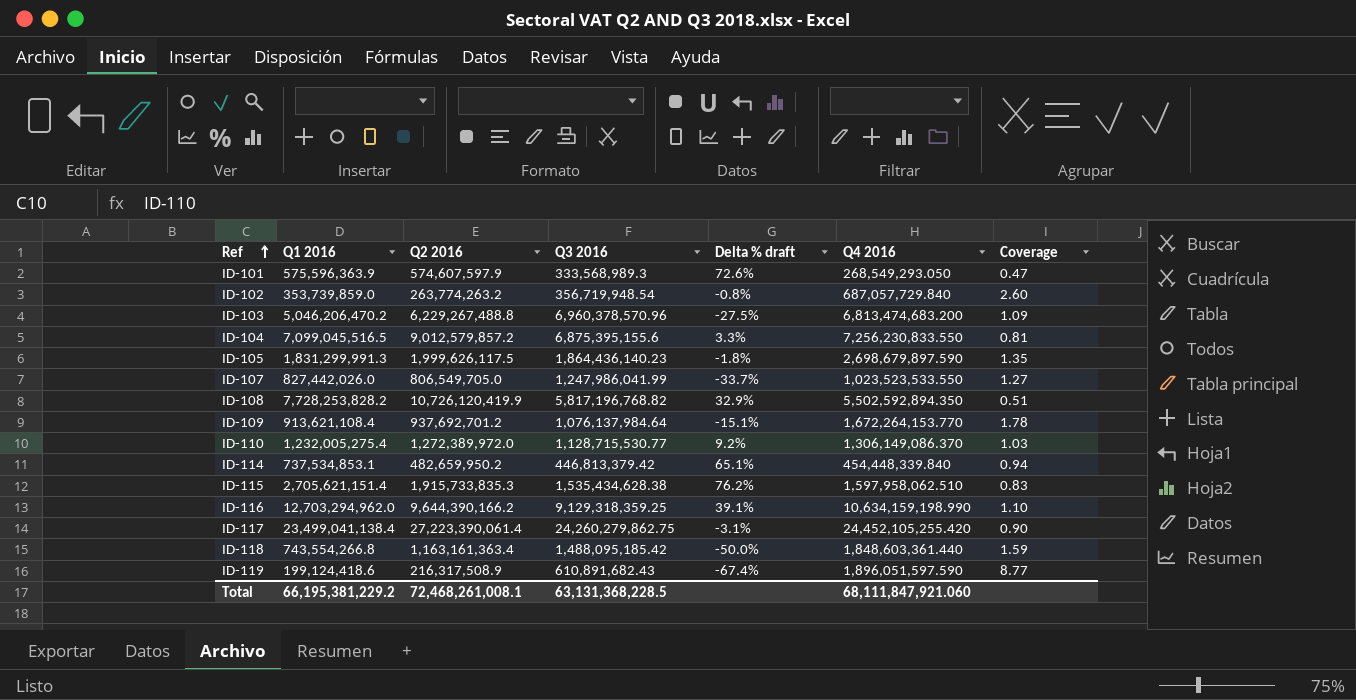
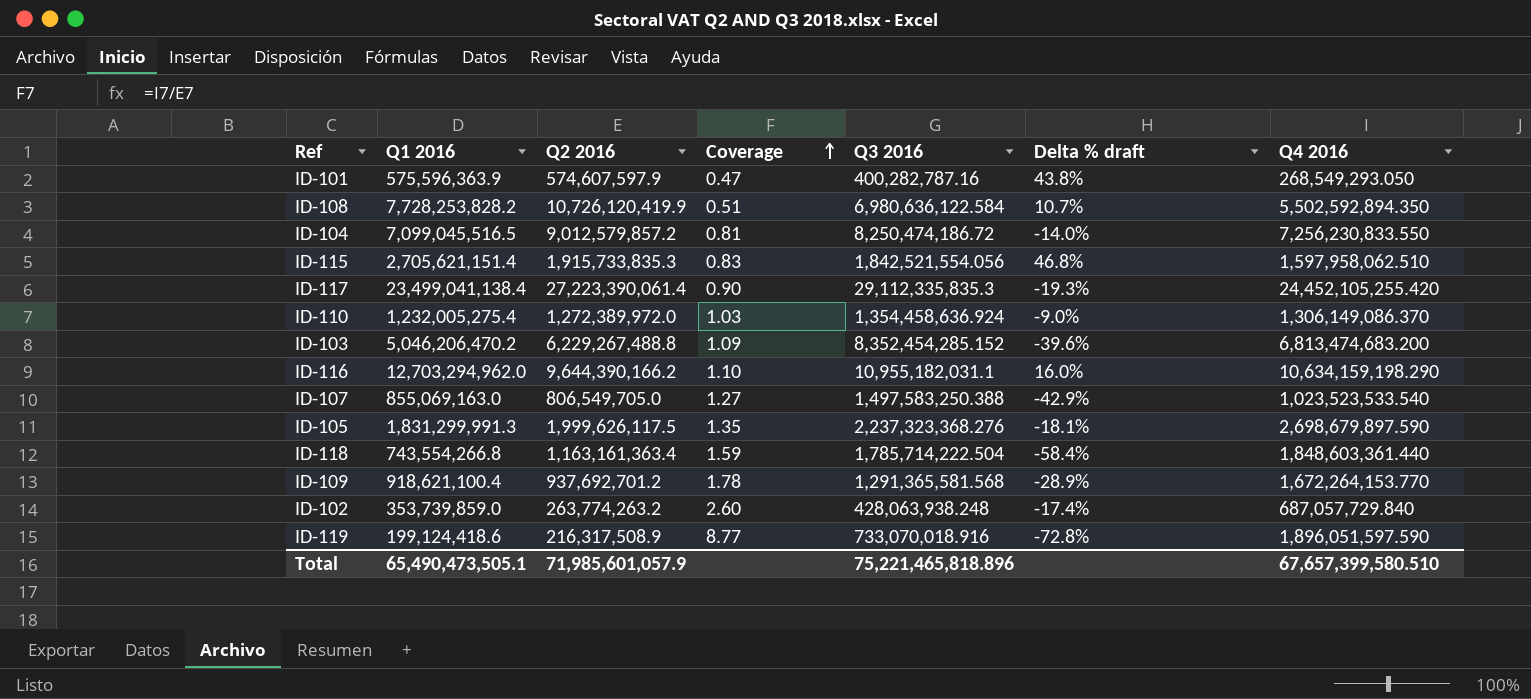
row order: Ref ascending -> Coverage ascending
column Coverage | position: 7 -> 4
row ID-114: 737,534,853.1 | 482,659,950.2 | 446,813,379.42 | 65.1% | 454,448,339.840 | 0.94 -> none
ID-101 | Q3 2016: 333,568,989.3 -> 400,282,787.16
ID-101 | Delta % draft: 72.6% -> 43.8%
ID-108 | Q3 2016: 5,817,196,768.82 -> 6,980,636,122.584
ID-108 | Delta % draft: 32.9% -> 10.7%
ID-104 | Q3 2016: 6,875,395,155.6 -> 8,250,474,186.72
ID-104 | Delta % draft: 3.3% -> -14.0%
ID-115 | Q3 2016: 1,535,434,628.38 -> 1,842,521,554.056
ID-115 | Delta % draft: 76.2% -> 46.8%
ID-117 | Q3 2016: 24,260,279,862.75 -> 29,112,335,835.3
ID-117 | Delta % draft: -3.1% -> -19.3%
ID-110 | Q3 2016: 1,128,715,530.77 -> 1,354,458,636.924
ID-110 | Delta % draft: 9.2% -> -9.0%
ID-103 | Q3 2016: 6,960,378,570.96 -> 8,352,454,285.152
ID-103 | Delta % draft: -27.5% -> -39.6%
ID-116 | Q3 2016: 9,129,318,359.25 -> 10,955,182,031.1
ID-116 | Delta % draft: 39.1% -> 16.0%
ID-116 | Q4 2016: 10,634,159,198.990 -> 10,634,159,198.290
ID-107 | Q1 2016: 827,442,026.0 -> 855,069,163.0
ID-107 | Q3 2016: 1,247,986,041.99 -> 1,497,583,250.388
ID-107 | Delta % draft: -33.7% -> -42.9%
ID-107 | Q4 2016: 1,023,523,533.550 -> 1,023,523,533.540
ID-105 | Q3 2016: 1,864,436,140.23 -> 2,237,323,368.276
ID-105 | Delta % draft: -1.8% -> -18.1%
ID-118 | Q3 2016: 1,488,095,185.42 -> 1,785,714,222.504
ID-118 | Delta % draft: -50.0% -> -58.4%
ID-109 | Q1 2016: 913,621,108.4 -> 918,621,100.4
ID-109 | Q3 2016: 1,076,137,984.64 -> 1,291,365,581.568
ID-109 | Delta % draft: -15.1% -> -28.9%
ID-102 | Q3 2016: 356,719,948.54 -> 428,063,938.248
ID-102 | Delta % draft: -0.8% -> -17.4%
ID-119 | Q3 2016: 610,891,682.43 -> 733,070,018.916
ID-119 | Delta % draft: -67.4% -> -72.8%
Total | Q1 2016: 66,195,381,229.2 -> 65,490,473,505.1
Total | Q2 2016: 72,468,261,008.1 -> 71,985,601,057.9
Total | Q3 2016: 63,131,368,228.5 -> 75,221,465,818.896
Total | Q4 2016: 68,111,847,921.060 -> 67,657,399,580.510

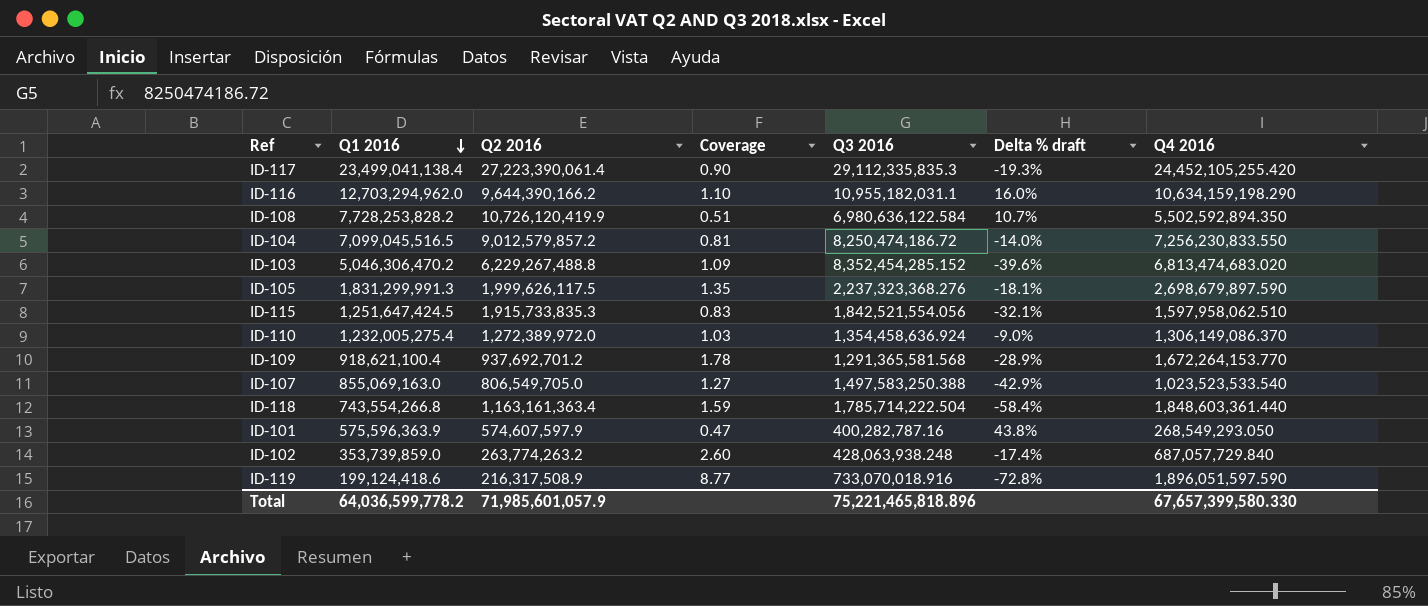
row order: Coverage ascending -> Q1 2016 descending
ID-103 | Q1 2016: 5,046,206,470.2 -> 5,046,306,470.2
ID-103 | Q4 2016: 6,813,474,683.200 -> 6,813,474,683.020
ID-115 | Q1 2016: 2,705,621,151.4 -> 1,251,647,424.5
ID-115 | Delta % draft: 46.8% -> -32.1%
Total | Q1 2016: 65,490,473,505.1 -> 64,036,599,778.2
Total | Q4 2016: 67,657,399,580.510 -> 67,657,399,580.330

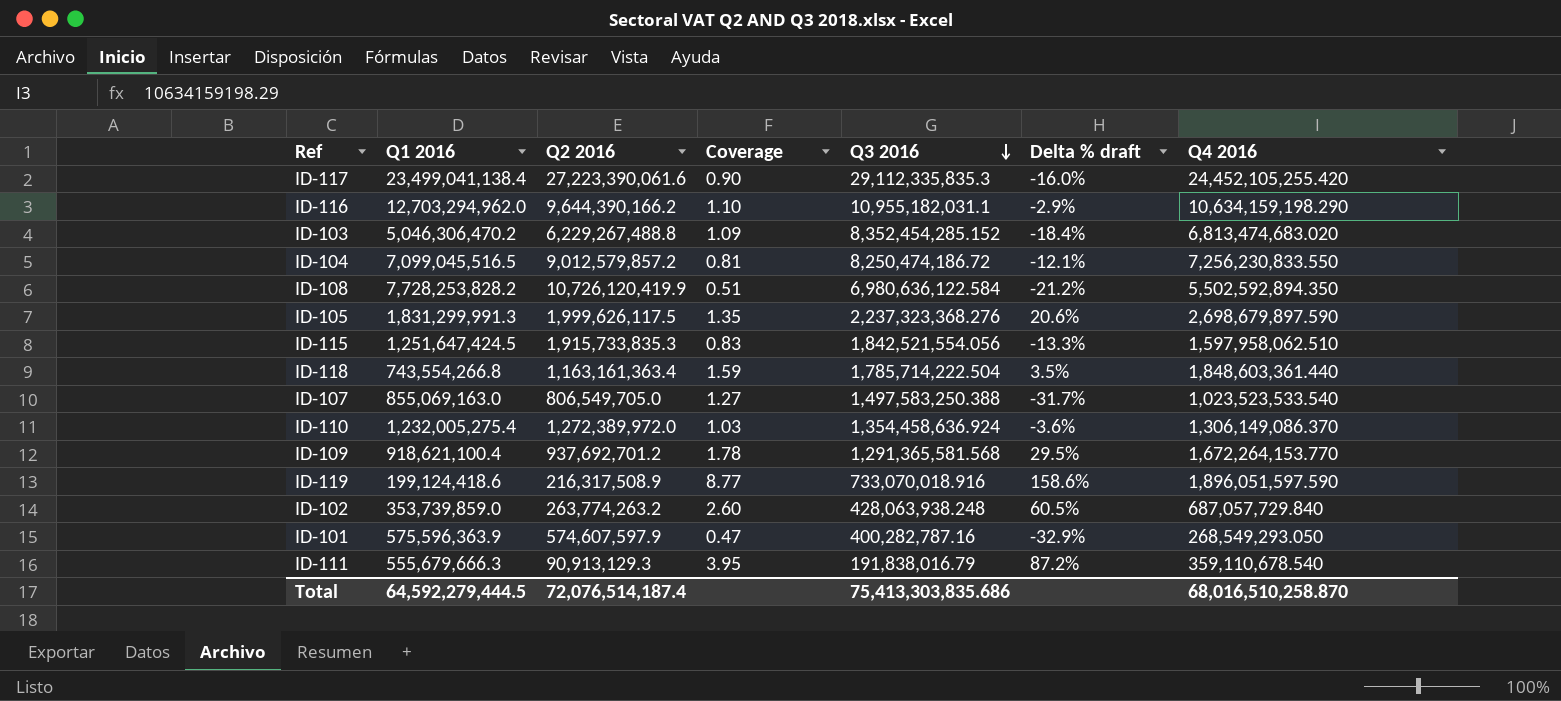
row order: Q1 2016 descending -> Q3 2016 descending
column Delta % draft | formula: ([Q1 2016] - [Q3 2016]) / [Q3 2016] -> ([Q4 2016] - [Q3 2016]) / [Q3 2016]
ID-117 | Q2 2016: 27,223,390,061.4 -> 27,223,390,061.6
row ID-111: none -> 555,679,666.3 | 90,913,129.3 | 3.95 | 191,838,016.79 | 87.2% | 359,110,678.540
Total | Q1 2016: 64,036,599,778.2 -> 64,592,279,444.5
Total | Q2 2016: 71,985,601,057.9 -> 72,076,514,187.4
Total | Q3 2016: 75,221,465,818.896 -> 75,413,303,835.686
Total | Q4 2016: 67,657,399,580.330 -> 68,016,510,258.870

